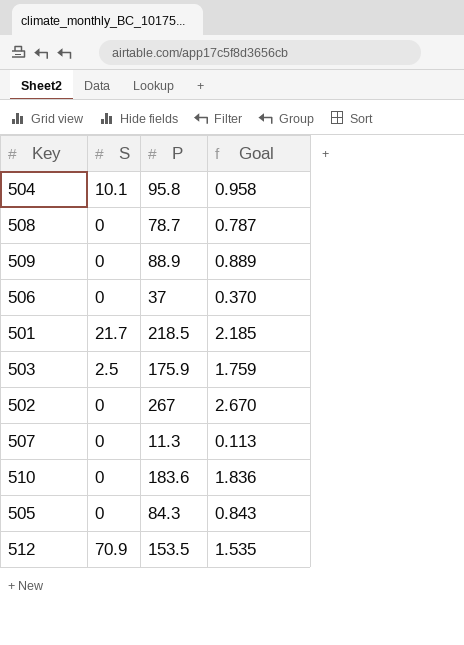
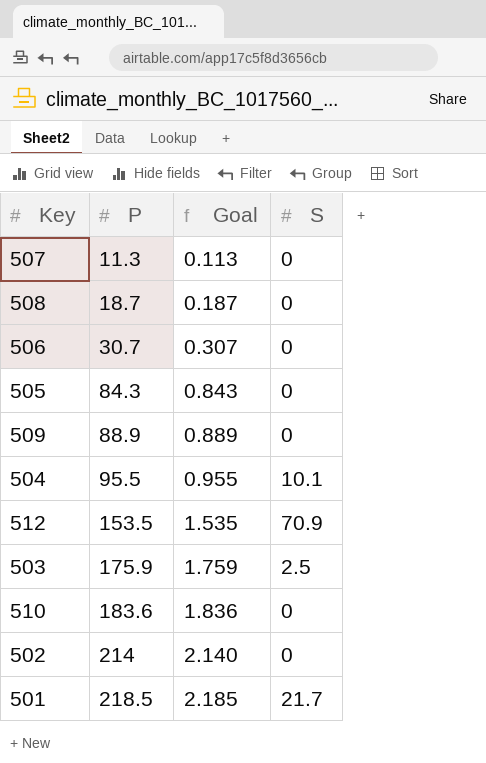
row order: none -> P ascending
column S | position: 2 -> 4
508 | P: 78.7 -> 18.7
508 | Goal: 0.787 -> 0.187
506 | P: 37 -> 30.7
506 | Goal: 0.370 -> 0.307
504 | P: 95.8 -> 95.5
504 | Goal: 0.958 -> 0.955
502 | P: 267 -> 214
502 | Goal: 2.670 -> 2.140

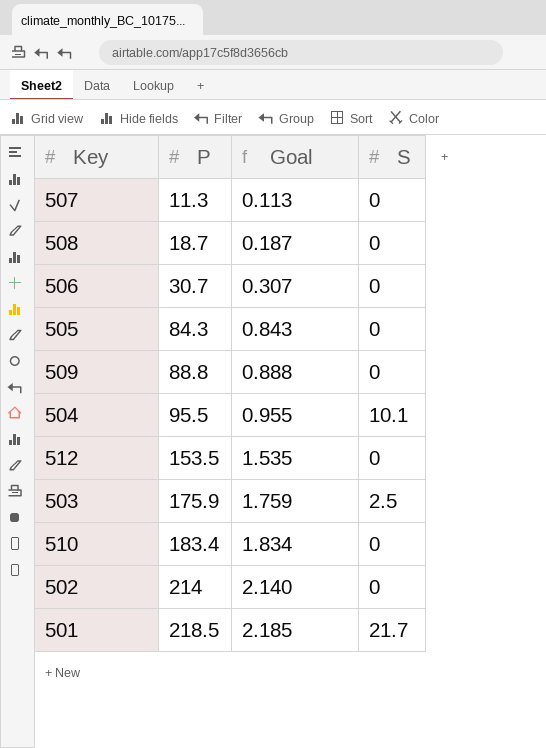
509 | P: 88.9 -> 88.8
509 | Goal: 0.889 -> 0.888
512 | S: 70.9 -> 0
510 | P: 183.6 -> 183.4
510 | Goal: 1.836 -> 1.834

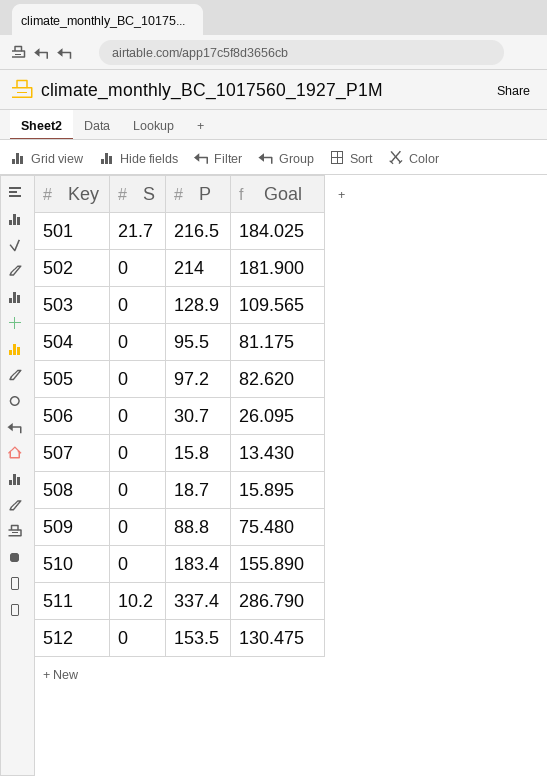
row order: P ascending -> Key ascending
column S | position: 4 -> 2
column Goal | formula: [P] * 0.01 -> [P] * 0.85
501 | P: 218.5 -> 216.5
503 | S: 2.5 -> 0
503 | P: 175.9 -> 128.9
504 | S: 10.1 -> 0
505 | P: 84.3 -> 97.2
507 | P: 11.3 -> 15.8
row 511: none -> 10.2 | 337.4 | 286.790

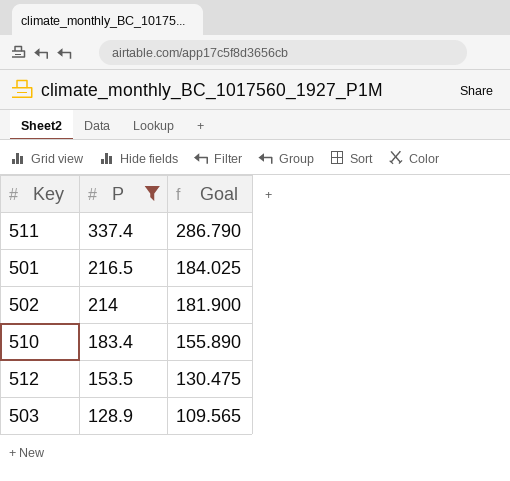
filter: none -> P >= 128.9
row order: Key ascending -> P descending
column S | position: 2 -> none

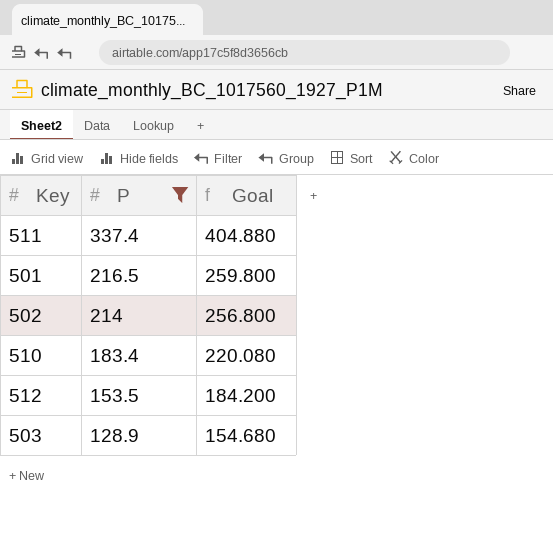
column Goal | formula: [P] * 0.85 -> [P] * 1.2

